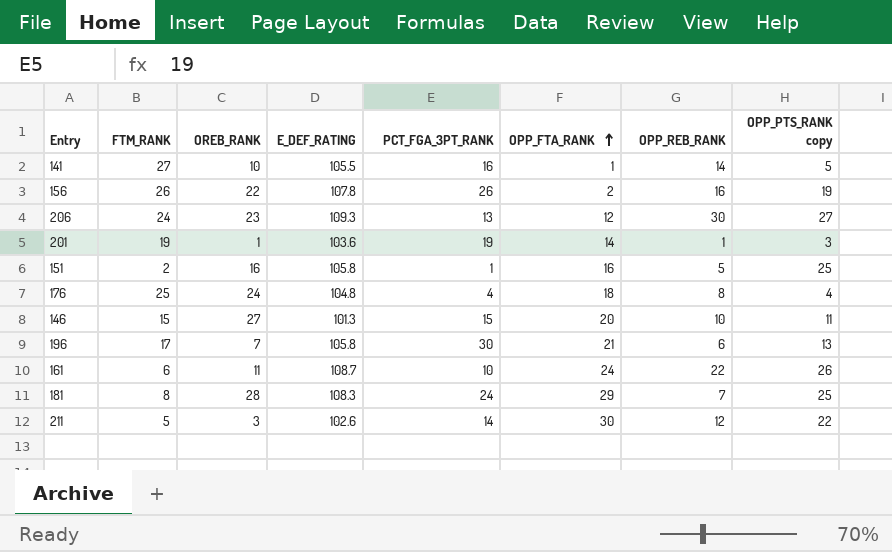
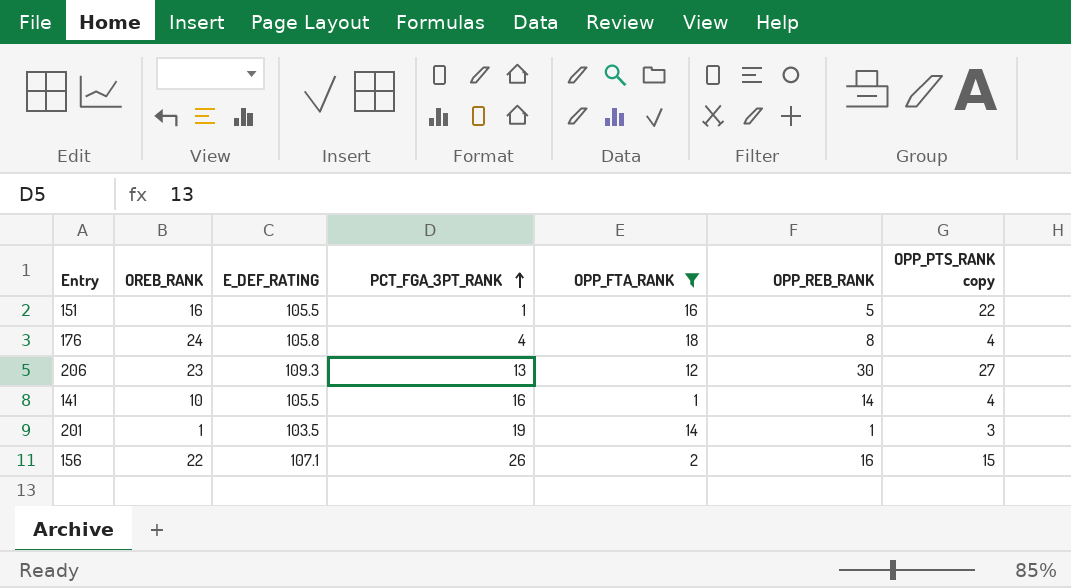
filter: none -> OPP_FTA_RANK <= 18
row order: OPP_FTA_RANK ascending -> PCT_FGA_3PT_RANK ascending
column FTM_RANK | position: 2 -> none
151 | E_DEF_RATING: 105.8 -> 105.5
151 | OPP_PTS_RANK copy: 25 -> 22
176 | E_DEF_RATING: 104.8 -> 105.8
141 | OPP_PTS_RANK copy: 5 -> 4
201 | E_DEF_RATING: 103.6 -> 103.5
156 | E_DEF_RATING: 107.8 -> 107.1
156 | OPP_PTS_RANK copy: 19 -> 15

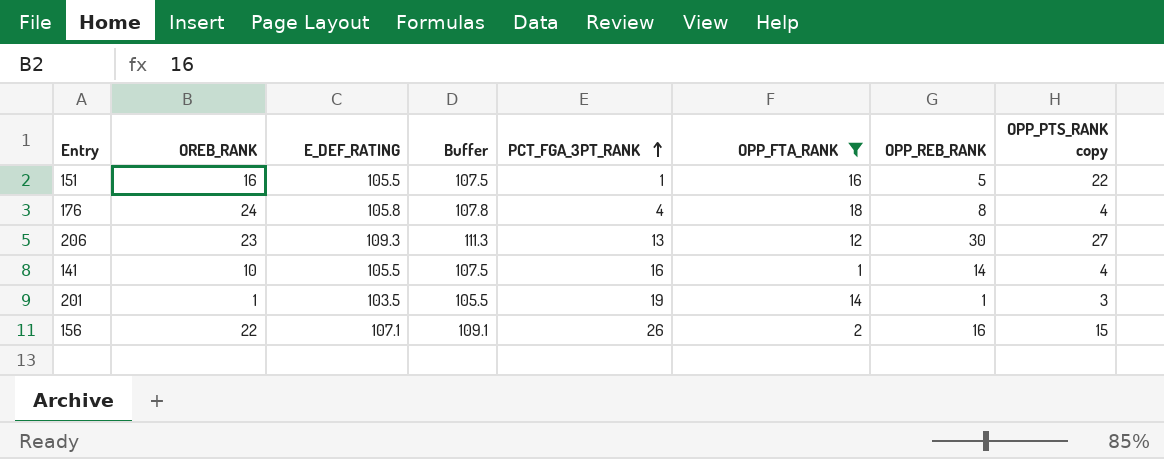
column Buffer | formula: none -> [E_DEF_RATING] + 2

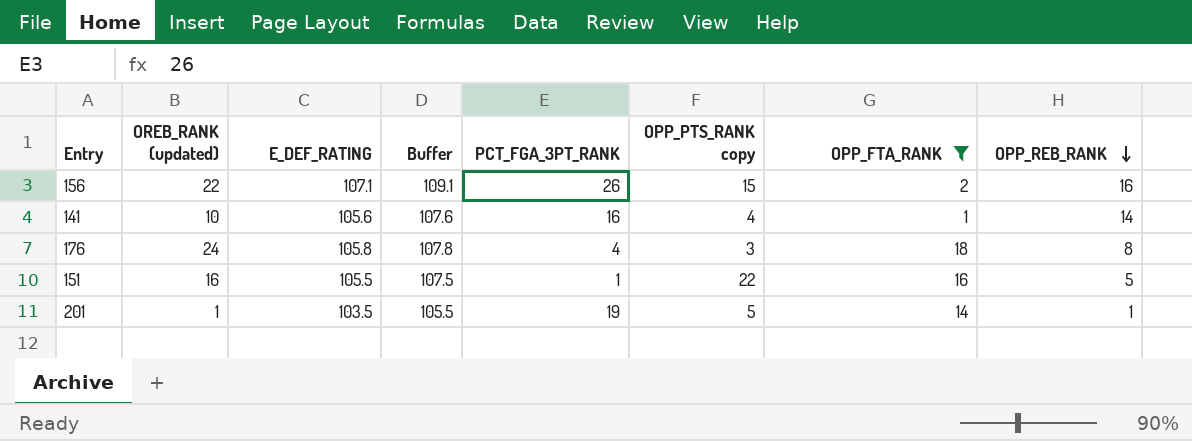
row order: PCT_FGA_3PT_RANK ascending -> OPP_REB_RANK descending
column name: OREB_RANK -> OREB_RANK (updated)
column OPP_PTS_RANK copy | position: 8 -> 6
row 206: 23 | 109.3 | 111.3 | 13 | 12 | 30 | 27 -> none
141 | E_DEF_RATING: 105.5 -> 105.6
141 | Buffer: 107.5 -> 107.6
176 | OPP_PTS_RANK copy: 4 -> 3
201 | OPP_PTS_RANK copy: 3 -> 5

